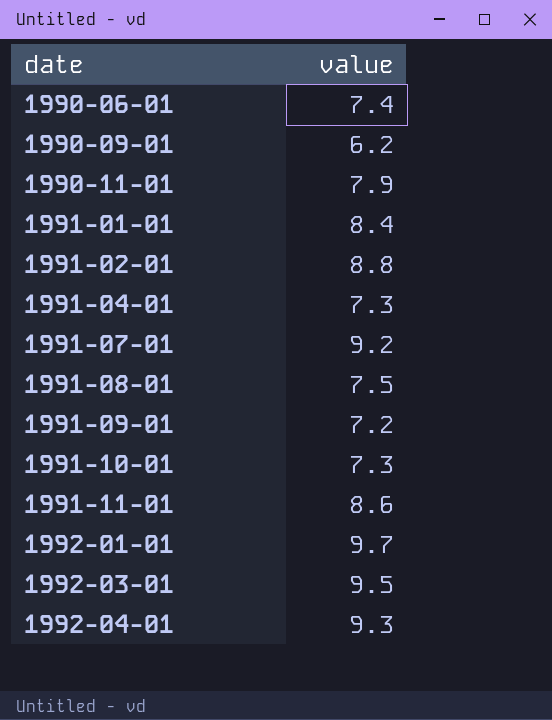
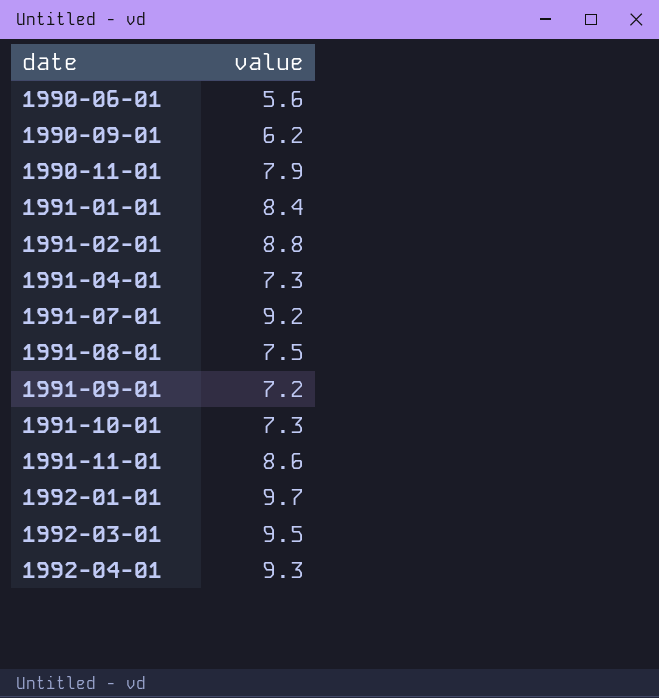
1990-06-01 | value: 7.4 -> 5.6

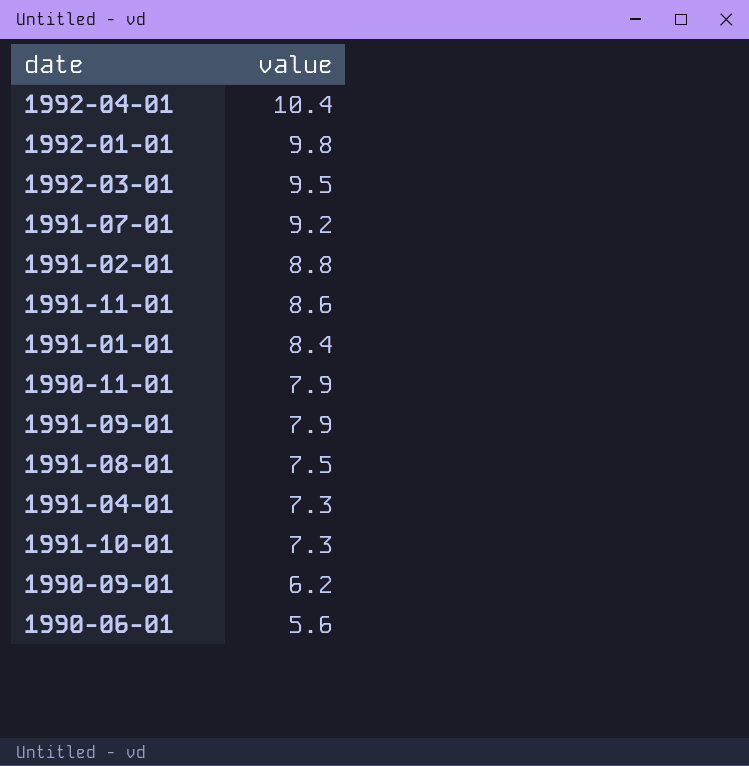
row order: date ascending -> value descending
1992-04-01 | value: 9.3 -> 10.4
1992-01-01 | value: 9.7 -> 9.8
1991-09-01 | value: 7.2 -> 7.9

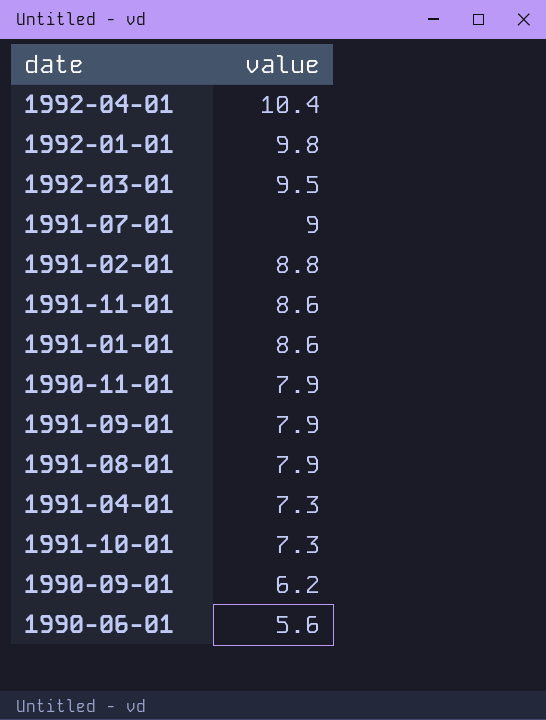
1991-07-01 | value: 9.2 -> 9
1991-01-01 | value: 8.4 -> 8.6
1991-08-01 | value: 7.5 -> 7.9

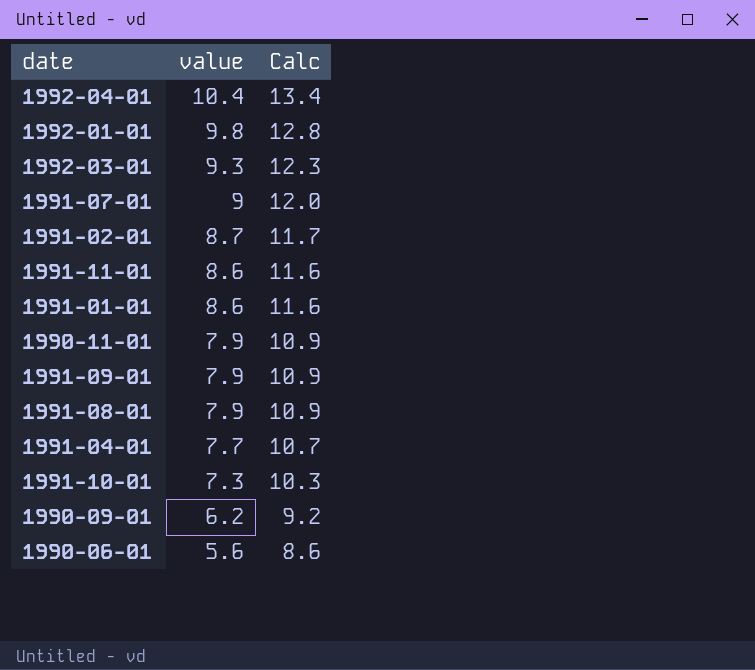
column Calc | formula: none -> [value] + 3
1992-03-01 | value: 9.5 -> 9.3
1991-02-01 | value: 8.8 -> 8.7
1991-04-01 | value: 7.3 -> 7.7

